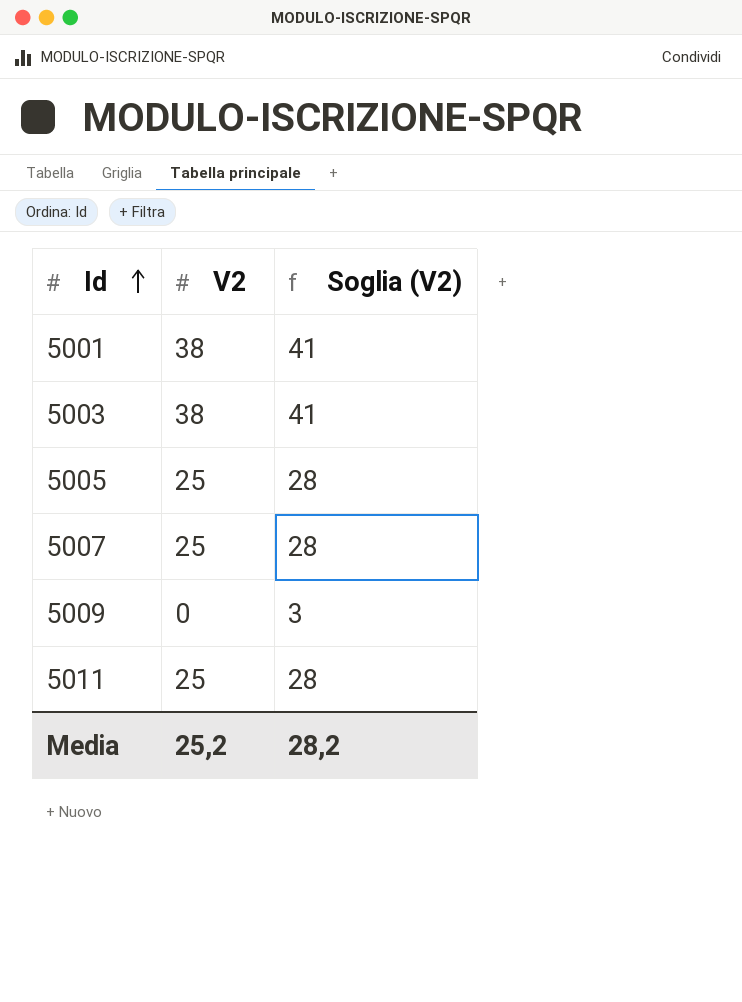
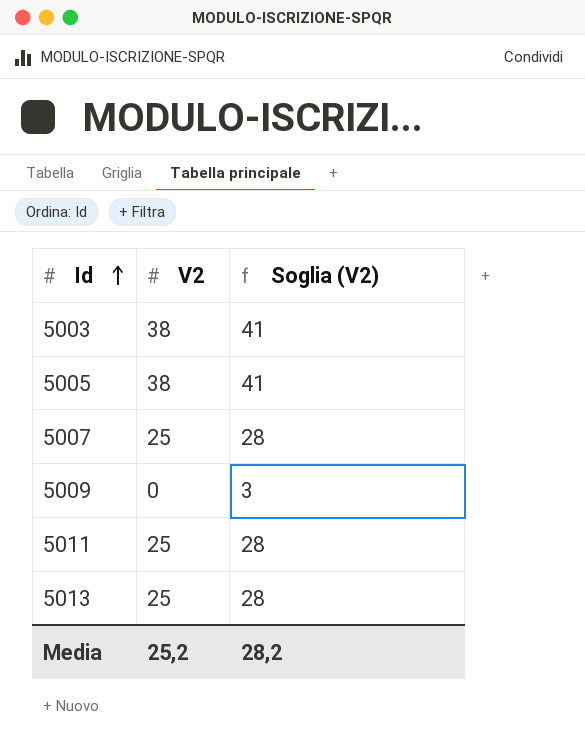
row 5001: 38 | 41 -> none
5005 | V2: 25 -> 38
5005 | Soglia (V2): 28 -> 41
row 5013: none -> 25 | 28

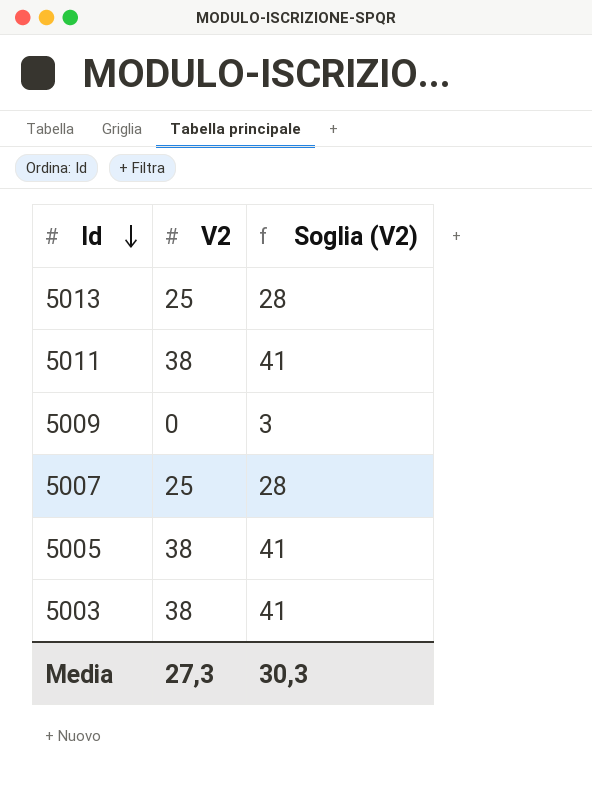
row order: Id ascending -> Id descending
5011 | V2: 25 -> 38
5011 | Soglia (V2): 28 -> 41
Media | V2: 25,2 -> 27,3
Media | Soglia (V2): 28,2 -> 30,3

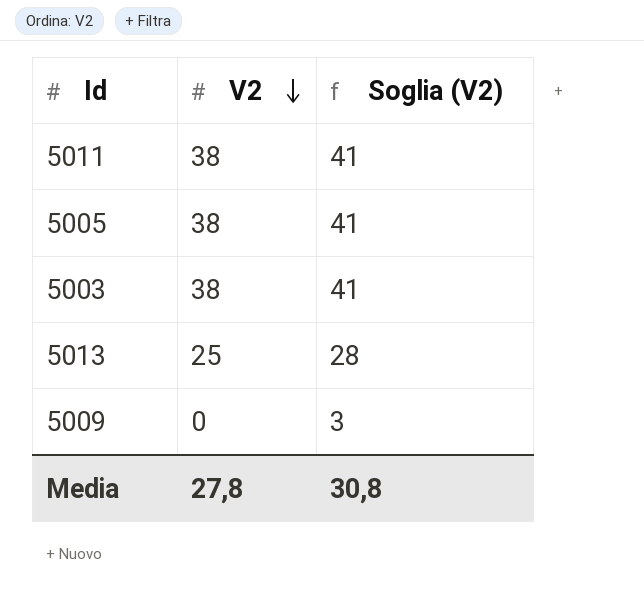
row order: Id descending -> V2 descending
row 5007: 25 | 28 -> none
Media | V2: 27,3 -> 27,8
Media | Soglia (V2): 30,3 -> 30,8

